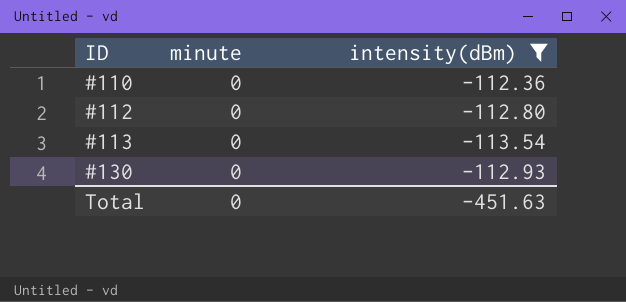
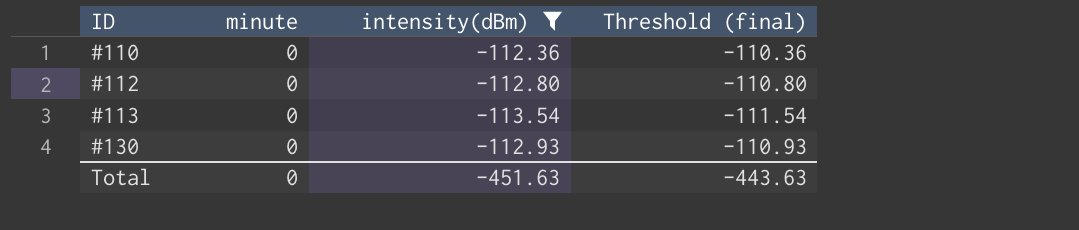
column Threshold (final) | formula: none -> [intensity(dBm)] + 2

